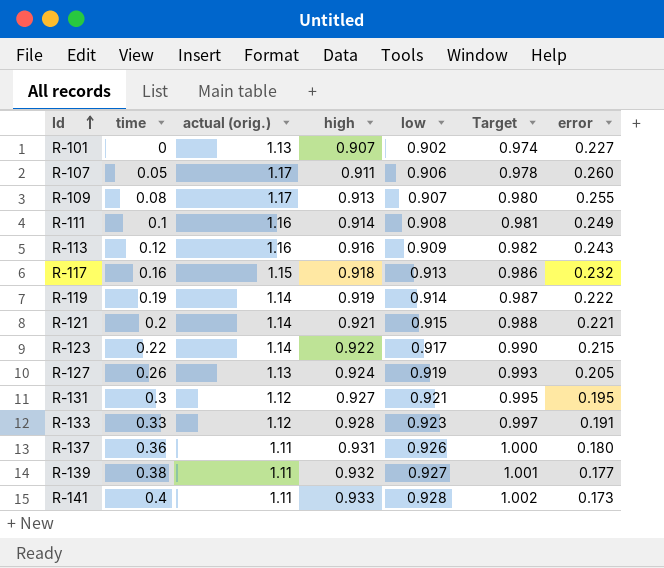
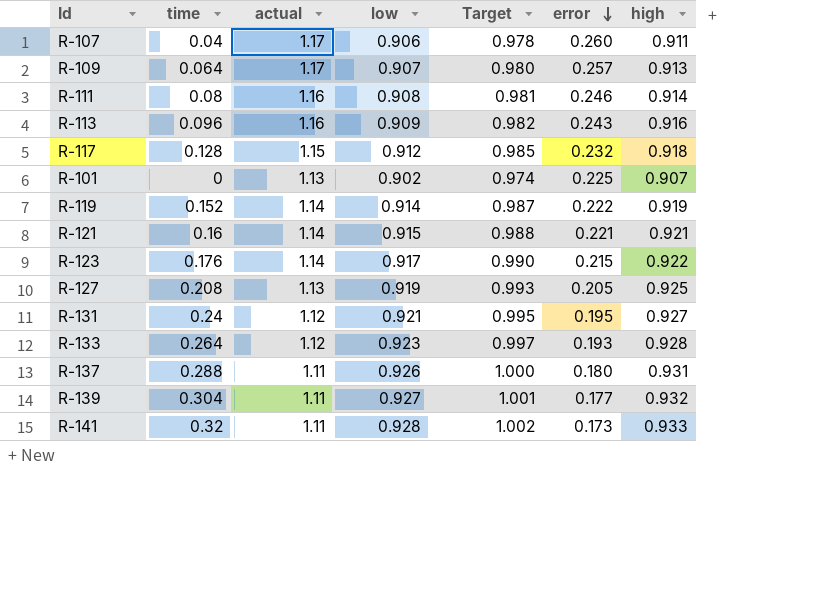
row order: Id ascending -> error descending
column name: actual (orig.) -> actual
column high | position: 4 -> 7
R-107 | time: 0.05 -> 0.04
R-109 | time: 0.08 -> 0.064
R-109 | error: 0.255 -> 0.257
R-111 | time: 0.1 -> 0.08
R-111 | error: 0.249 -> 0.246
R-113 | time: 0.12 -> 0.096
R-117 | time: 0.16 -> 0.128
R-117 | low: 0.913 -> 0.912
R-117 | Target: 0.986 -> 0.985
R-101 | error: 0.227 -> 0.225
R-119 | time: 0.19 -> 0.152
R-121 | time: 0.2 -> 0.16
R-123 | time: 0.22 -> 0.176
R-127 | time: 0.26 -> 0.208
R-127 | high: 0.924 -> 0.925
R-131 | time: 0.3 -> 0.24
R-133 | time: 0.33 -> 0.264
R-133 | error: 0.191 -> 0.193
R-137 | time: 0.36 -> 0.288
R-139 | time: 0.38 -> 0.304
R-141 | time: 0.4 -> 0.32

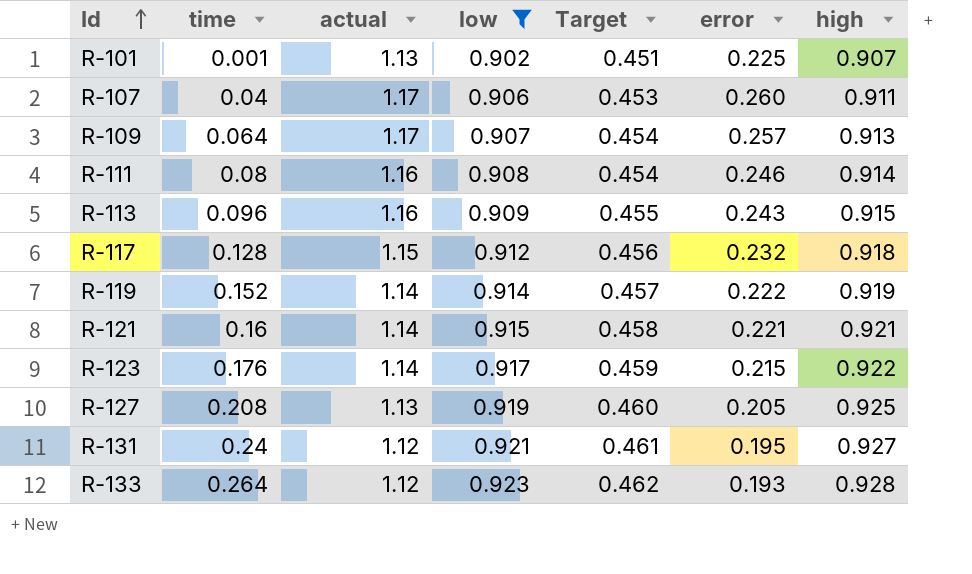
filter: none -> low <= 0.923
row order: error descending -> Id ascending
column Target | formula: [low] * 1.08 -> [low] * 0.5
R-101 | time: 0 -> 0.001
R-113 | high: 0.916 -> 0.915

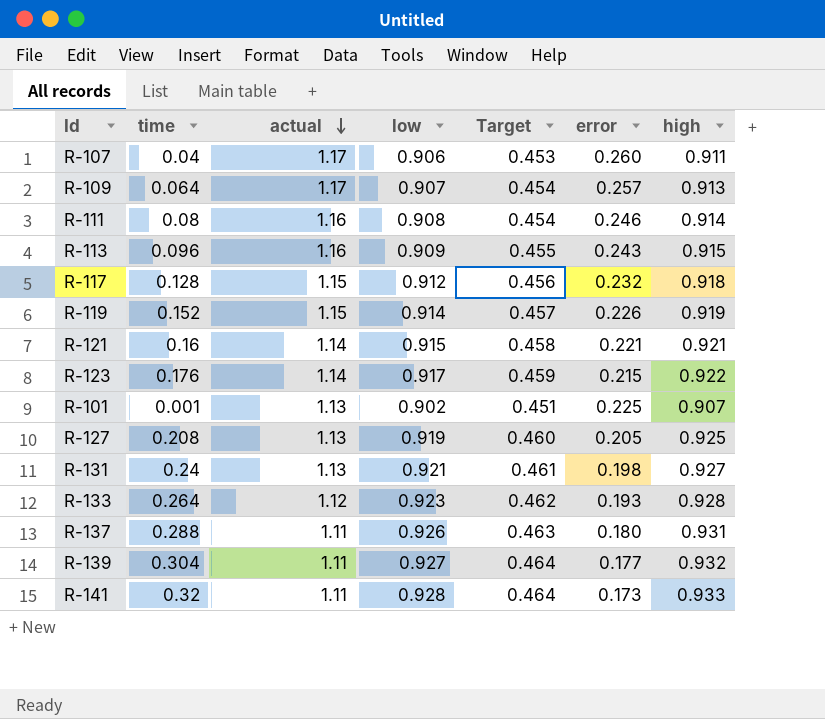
filter: low <= 0.923 -> none
row order: Id ascending -> actual descending
R-119 | actual: 1.14 -> 1.15
R-119 | error: 0.222 -> 0.226
R-131 | actual: 1.12 -> 1.13
R-131 | error: 0.195 -> 0.198

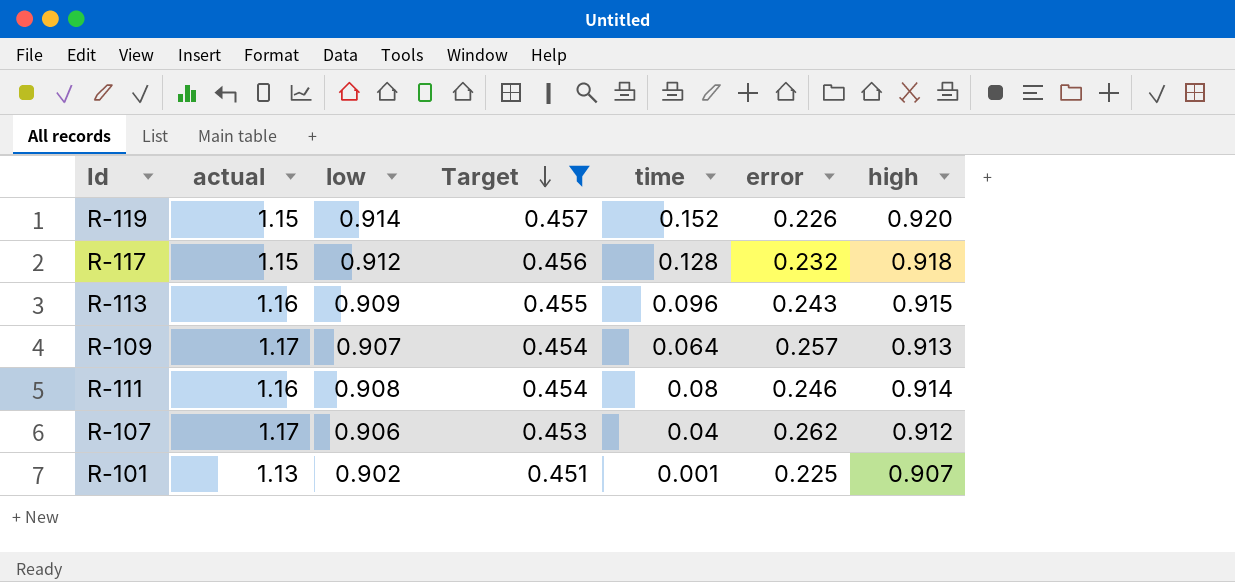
filter: none -> Target <= 0.457
row order: actual descending -> Target descending
column time | position: 2 -> 5
R-119 | high: 0.919 -> 0.920
R-107 | error: 0.260 -> 0.262
R-107 | high: 0.911 -> 0.912

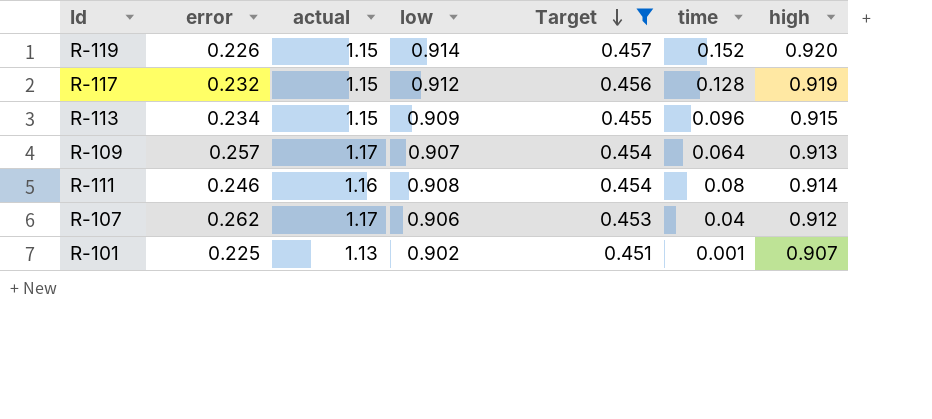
column error | position: 6 -> 2
R-117 | high: 0.918 -> 0.919
R-113 | error: 0.243 -> 0.234
R-113 | actual: 1.16 -> 1.15

